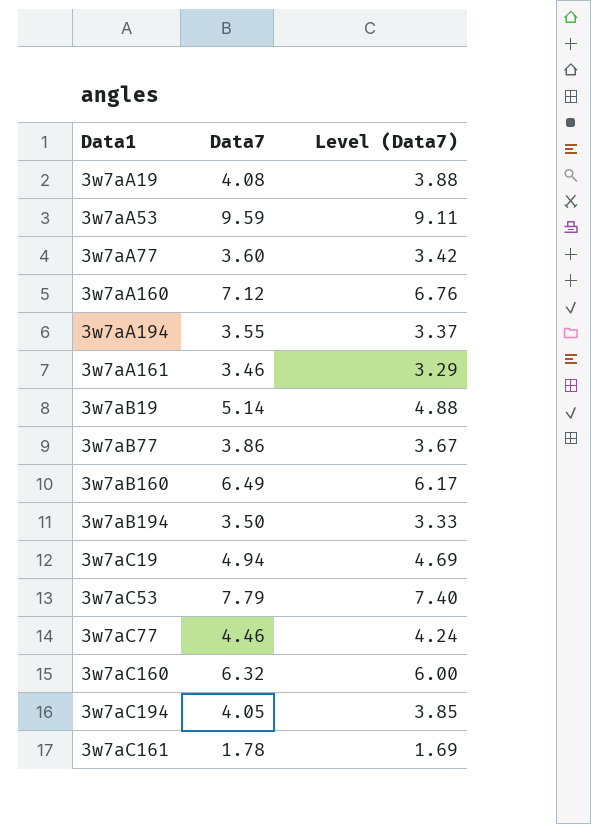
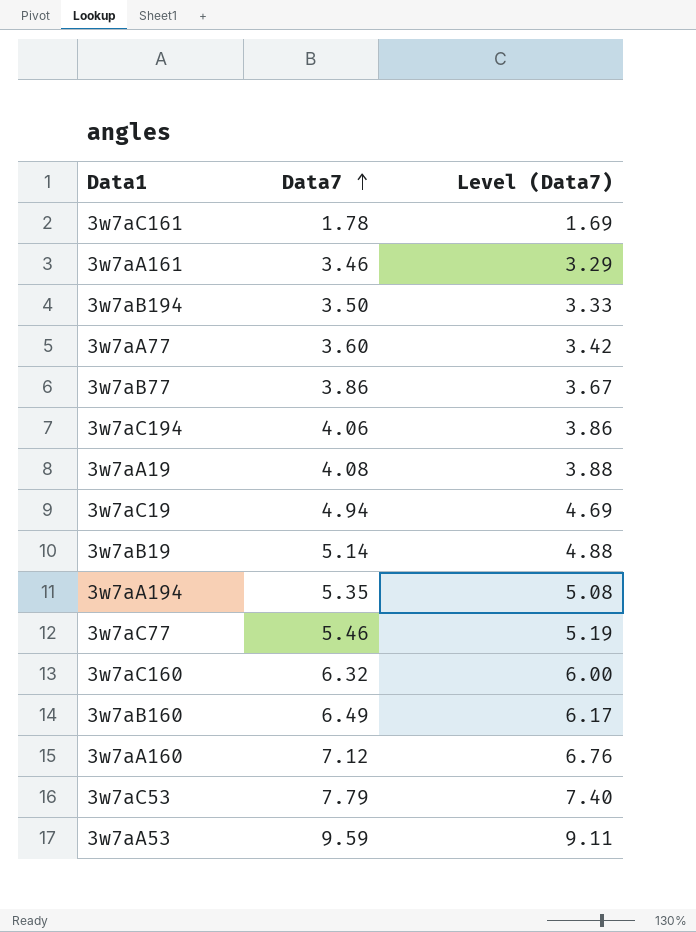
row order: none -> Data7 ascending
3w7aC194 | Data7: 4.05 -> 4.06
3w7aC194 | Level (Data7): 3.85 -> 3.86
3w7aA194 | Data7: 3.55 -> 5.35
3w7aA194 | Level (Data7): 3.37 -> 5.08
3w7aC77 | Data7: 4.46 -> 5.46
3w7aC77 | Level (Data7): 4.24 -> 5.19

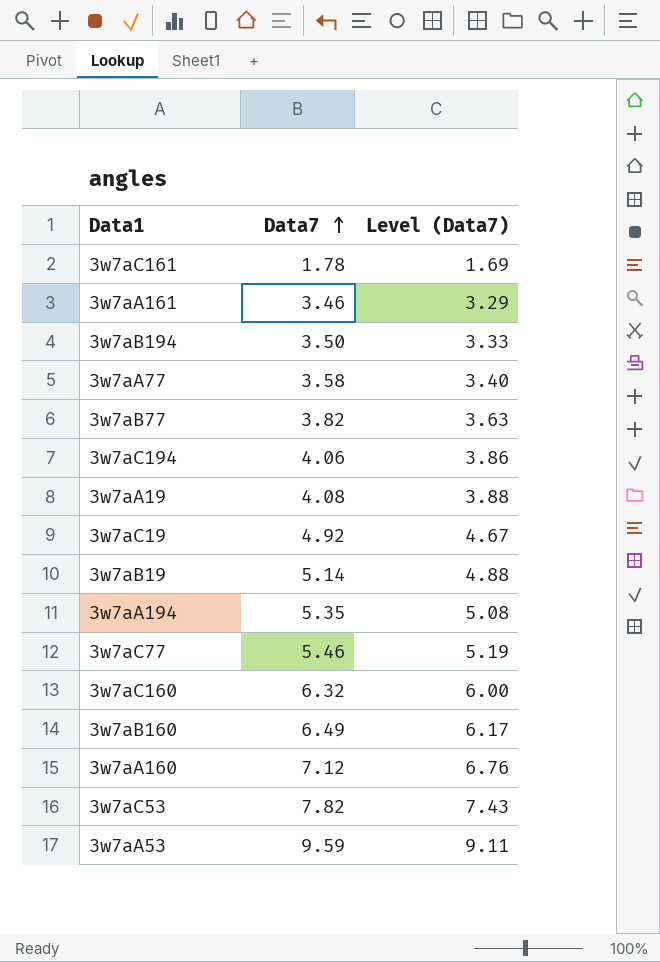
3w7aA77 | Data7: 3.60 -> 3.58
3w7aA77 | Level (Data7): 3.42 -> 3.40
3w7aB77 | Data7: 3.86 -> 3.82
3w7aB77 | Level (Data7): 3.67 -> 3.63
3w7aC19 | Data7: 4.94 -> 4.92
3w7aC19 | Level (Data7): 4.69 -> 4.67
3w7aC53 | Data7: 7.79 -> 7.82
3w7aC53 | Level (Data7): 7.40 -> 7.43

